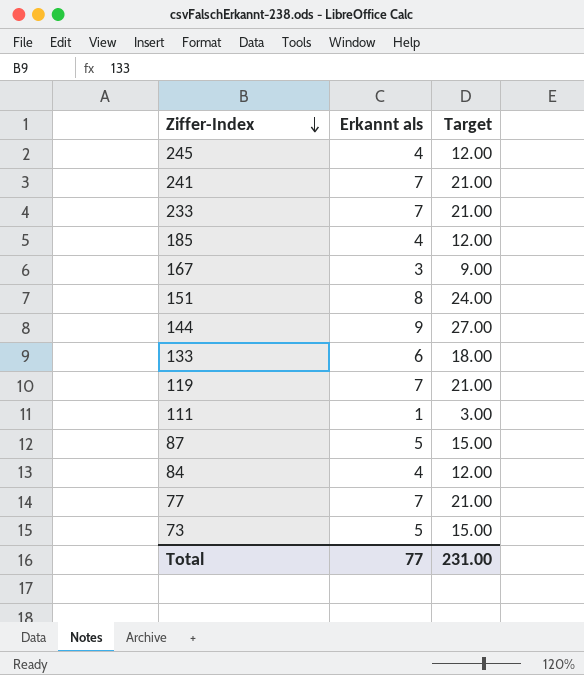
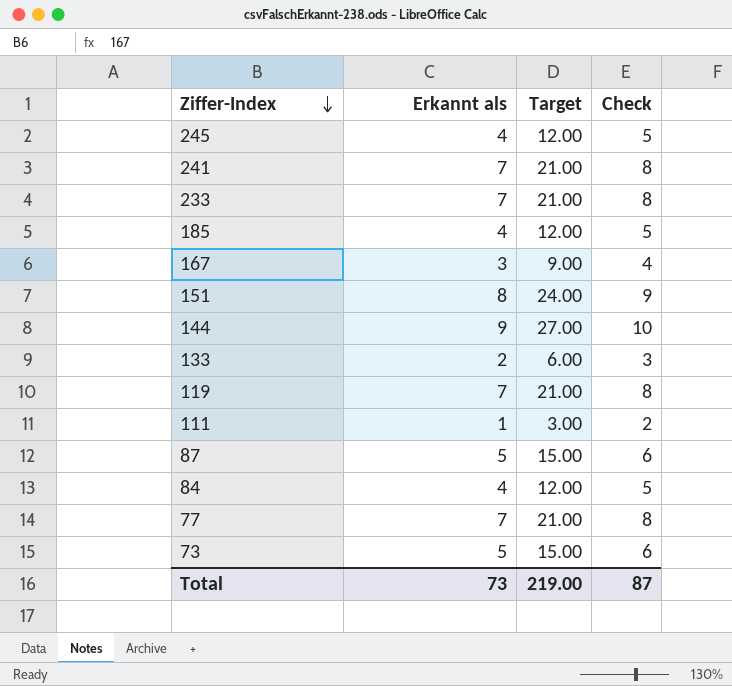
column Check | formula: none -> [Erkannt als] + 1
133 | Erkannt als: 6 -> 2
133 | Target: 18.00 -> 6.00
Total | Erkannt als: 77 -> 73
Total | Target: 231.00 -> 219.00

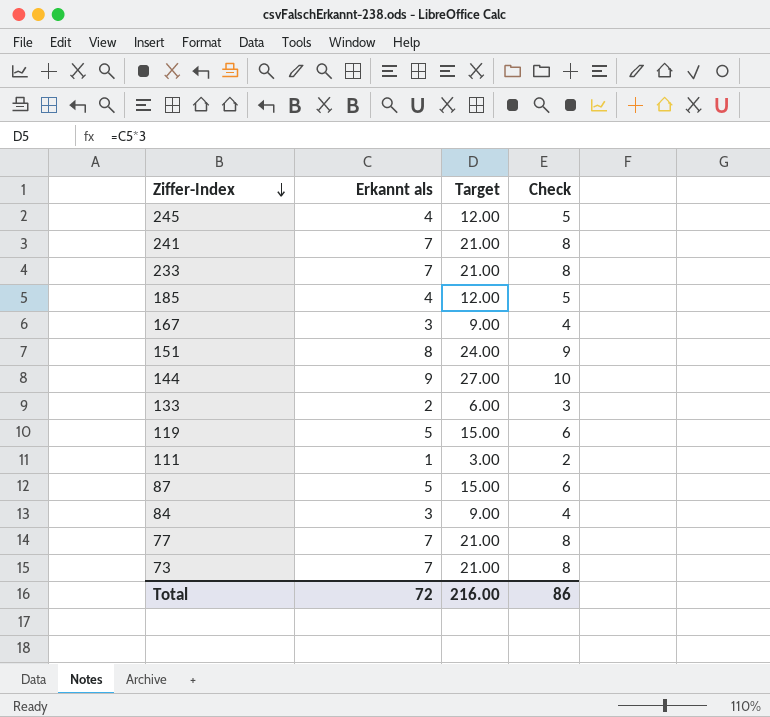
119 | Erkannt als: 7 -> 5
119 | Target: 21.00 -> 15.00
119 | Check: 8 -> 6
84 | Erkannt als: 4 -> 3
84 | Target: 12.00 -> 9.00
84 | Check: 5 -> 4
73 | Erkannt als: 5 -> 7
73 | Target: 15.00 -> 21.00
73 | Check: 6 -> 8
Total | Erkannt als: 73 -> 72
Total | Target: 219.00 -> 216.00
Total | Check: 87 -> 86

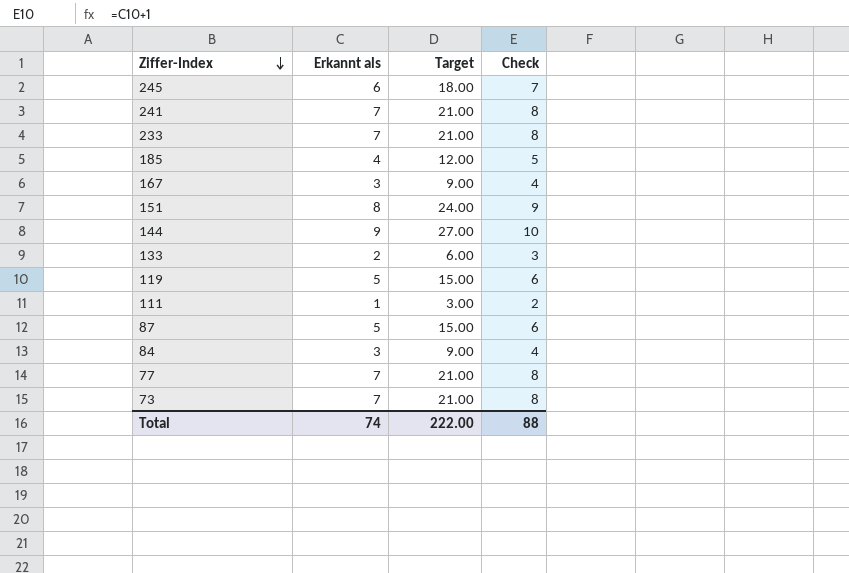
245 | Erkannt als: 4 -> 6
245 | Target: 12.00 -> 18.00
245 | Check: 5 -> 7
Total | Erkannt als: 72 -> 74
Total | Target: 216.00 -> 222.00
Total | Check: 86 -> 88

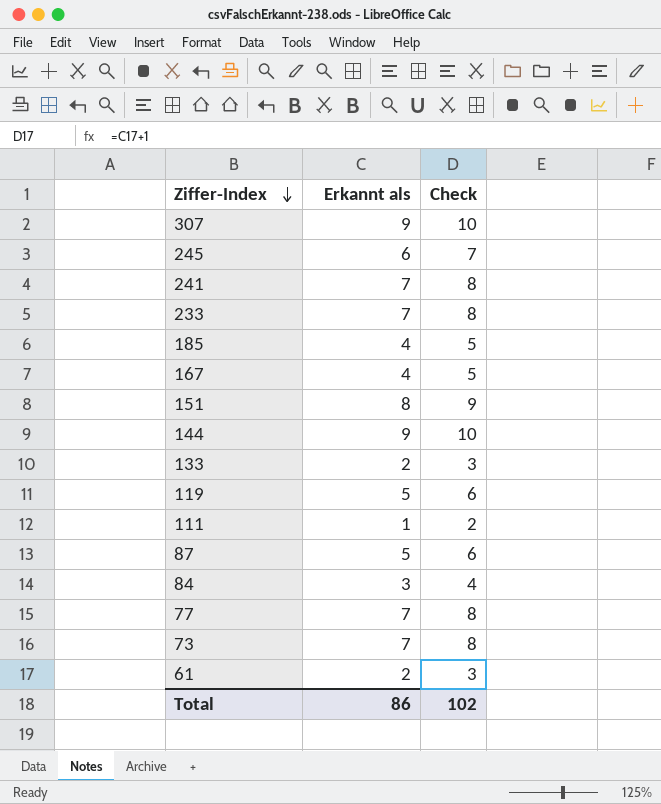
column Target | formula: [Erkannt als] * 3 -> none
row 307: none -> 9 | 10
167 | Erkannt als: 3 -> 4
167 | Check: 4 -> 5
row 61: none -> 2 | 3
Total | Erkannt als: 74 -> 86
Total | Check: 88 -> 102

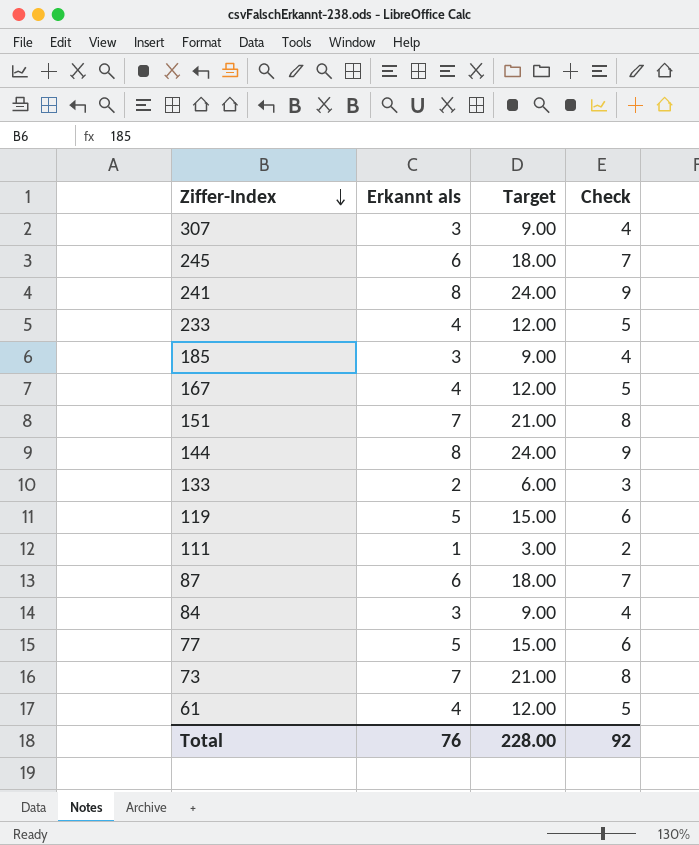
column Target | formula: none -> [Erkannt als] * 3
307 | Erkannt als: 9 -> 3
307 | Check: 10 -> 4
241 | Erkannt als: 7 -> 8
241 | Check: 8 -> 9
233 | Erkannt als: 7 -> 4
233 | Check: 8 -> 5
185 | Erkannt als: 4 -> 3
185 | Check: 5 -> 4
151 | Erkannt als: 8 -> 7
151 | Check: 9 -> 8
144 | Erkannt als: 9 -> 8
144 | Check: 10 -> 9
87 | Erkannt als: 5 -> 6
87 | Check: 6 -> 7
77 | Erkannt als: 7 -> 5
77 | Check: 8 -> 6
61 | Erkannt als: 2 -> 4
61 | Check: 3 -> 5
Total | Erkannt als: 86 -> 76
Total | Check: 102 -> 92

